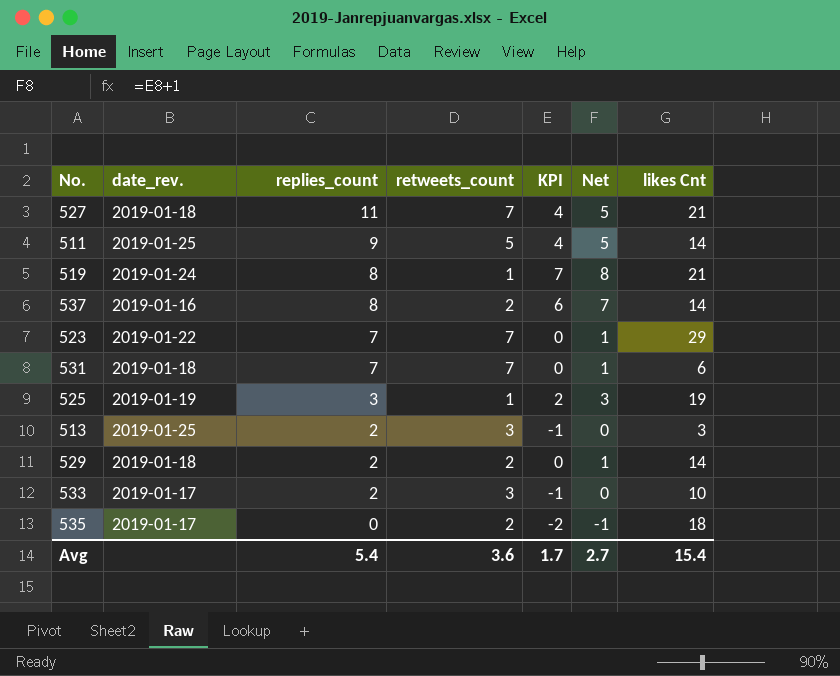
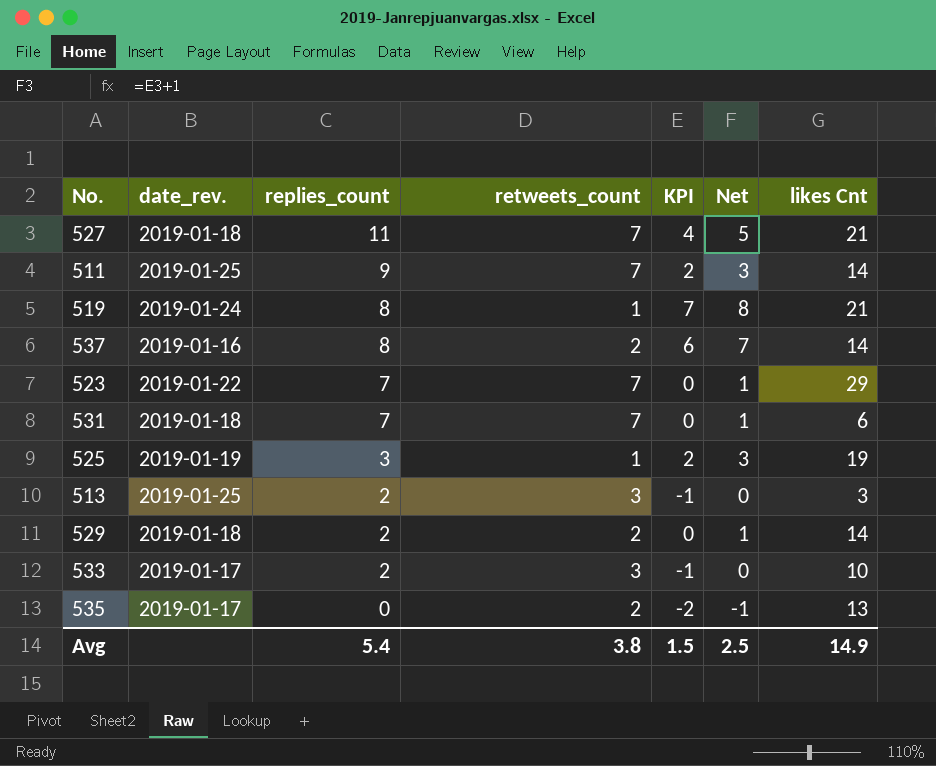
511 | retweets_count: 5 -> 7
511 | KPI: 4 -> 2
511 | Net: 5 -> 3
535 | likes Cnt: 18 -> 13
Avg | retweets_count: 3.6 -> 3.8
Avg | KPI: 1.7 -> 1.5
Avg | Net: 2.7 -> 2.5
Avg | likes Cnt: 15.4 -> 14.9

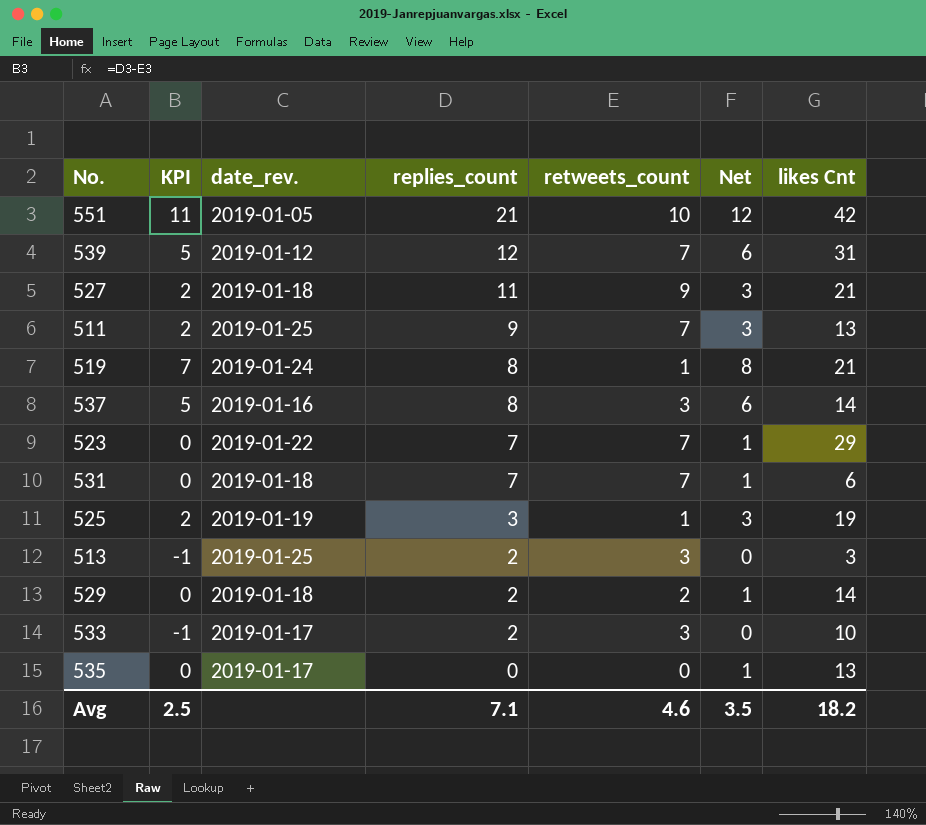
column KPI | position: 5 -> 2
row 551: none -> 11 | 2019-01-05 | 21 | 10 | 12 | 42
row 539: none -> 5 | 2019-01-12 | 12 | 7 | 6 | 31
527 | KPI: 4 -> 2
527 | retweets_count: 7 -> 9
527 | Net: 5 -> 3
511 | likes Cnt: 14 -> 13
537 | KPI: 6 -> 5
537 | retweets_count: 2 -> 3
537 | Net: 7 -> 6
535 | KPI: -2 -> 0
535 | retweets_count: 2 -> 0
535 | Net: -1 -> 1
Avg | KPI: 1.5 -> 2.5
Avg | replies_count: 5.4 -> 7.1
Avg | retweets_count: 3.8 -> 4.6
Avg | Net: 2.5 -> 3.5
Avg | likes Cnt: 14.9 -> 18.2

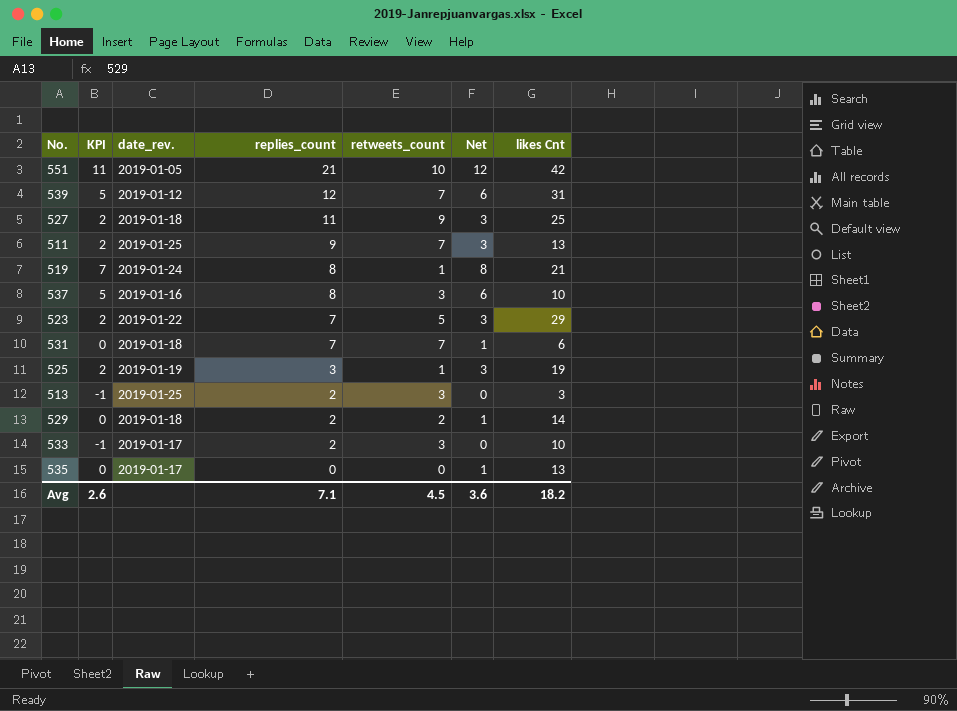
527 | likes Cnt: 21 -> 25
537 | likes Cnt: 14 -> 10
523 | KPI: 0 -> 2
523 | retweets_count: 7 -> 5
523 | Net: 1 -> 3
Avg | KPI: 2.5 -> 2.6
Avg | retweets_count: 4.6 -> 4.5
Avg | Net: 3.5 -> 3.6

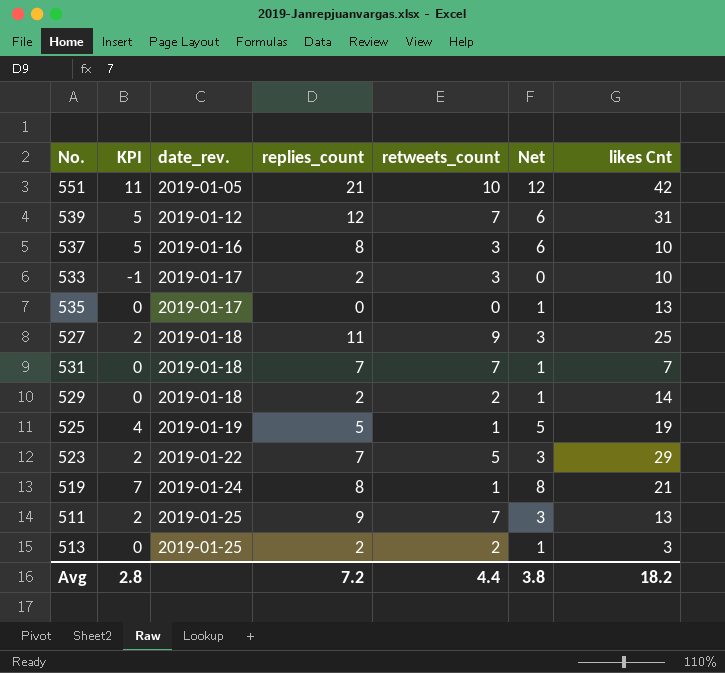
row order: replies_count descending -> date_rev. ascending
531 | likes Cnt: 6 -> 7
525 | KPI: 2 -> 4
525 | replies_count: 3 -> 5
525 | Net: 3 -> 5
513 | KPI: -1 -> 0
513 | retweets_count: 3 -> 2
513 | Net: 0 -> 1
Avg | KPI: 2.6 -> 2.8
Avg | replies_count: 7.1 -> 7.2
Avg | retweets_count: 4.5 -> 4.4
Avg | Net: 3.6 -> 3.8

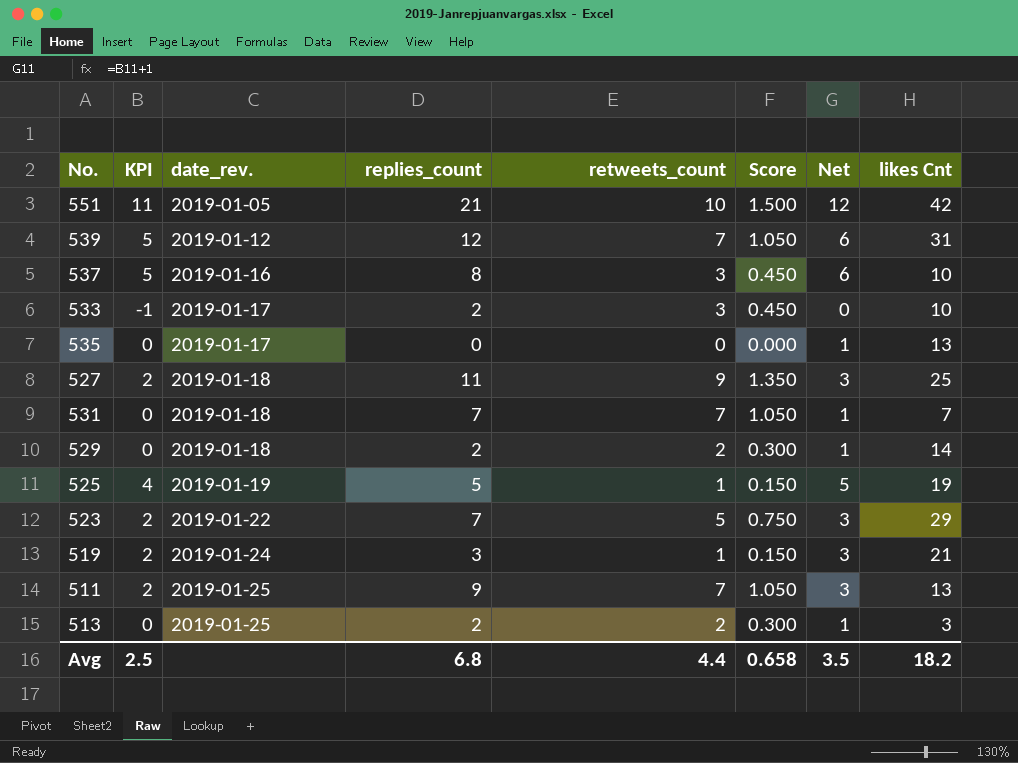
column Score | formula: none -> [retweets_count] * 0.15
519 | KPI: 7 -> 2
519 | replies_count: 8 -> 3
519 | Net: 8 -> 3
Avg | KPI: 2.8 -> 2.5
Avg | replies_count: 7.2 -> 6.8
Avg | Net: 3.8 -> 3.5

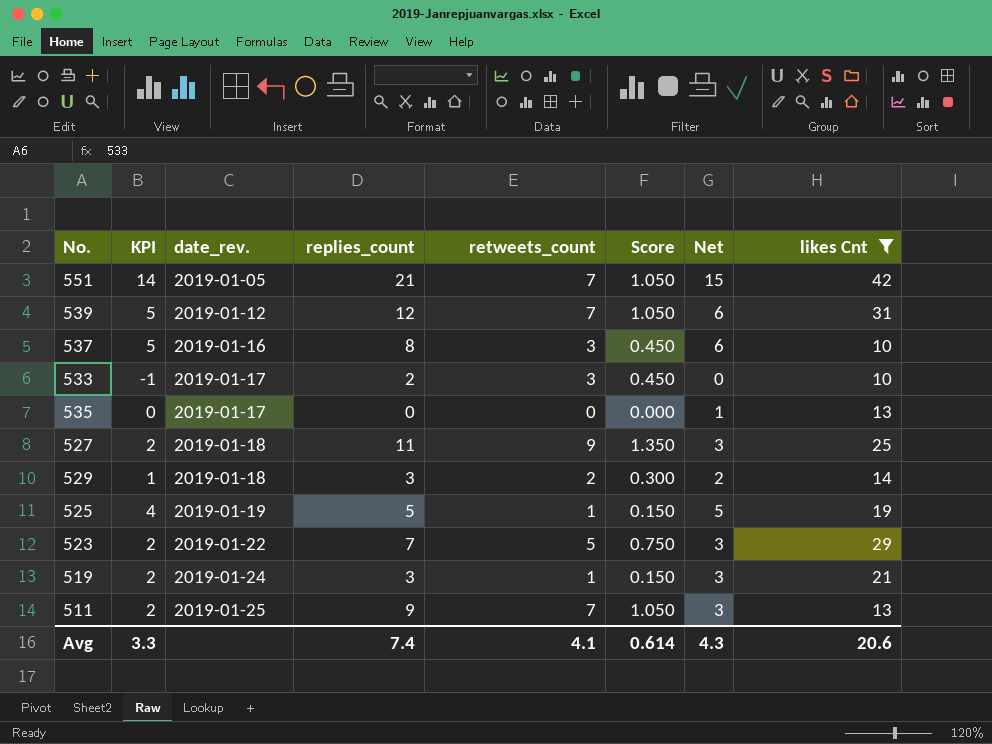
filter: none -> likes Cnt >= 10
551 | KPI: 11 -> 14
551 | retweets_count: 10 -> 7
551 | Score: 1.500 -> 1.050
551 | Net: 12 -> 15
529 | KPI: 0 -> 1
529 | replies_count: 2 -> 3
529 | Net: 1 -> 2
Avg | KPI: 2.5 -> 3.3
Avg | replies_count: 6.8 -> 7.4
Avg | retweets_count: 4.4 -> 4.1
Avg | Score: 0.658 -> 0.614
Avg | Net: 3.5 -> 4.3
Avg | likes Cnt: 18.2 -> 20.6

